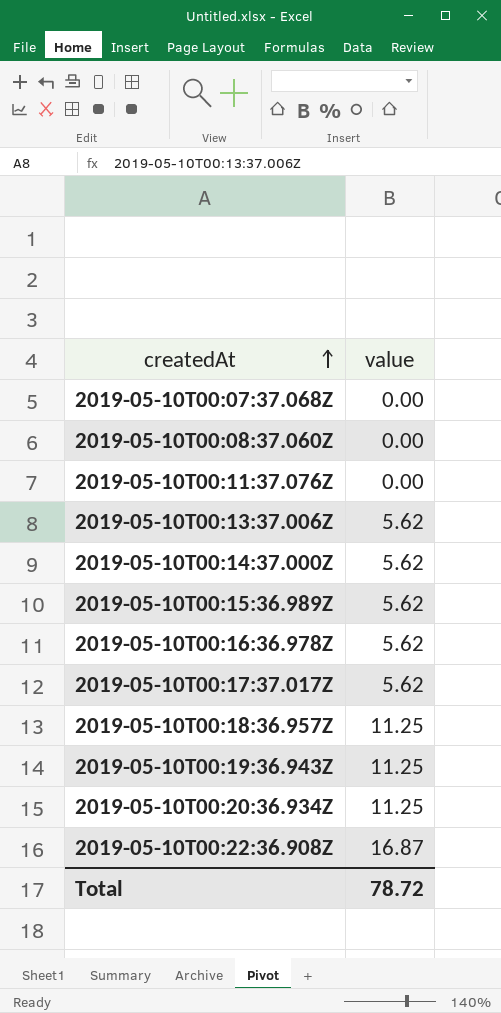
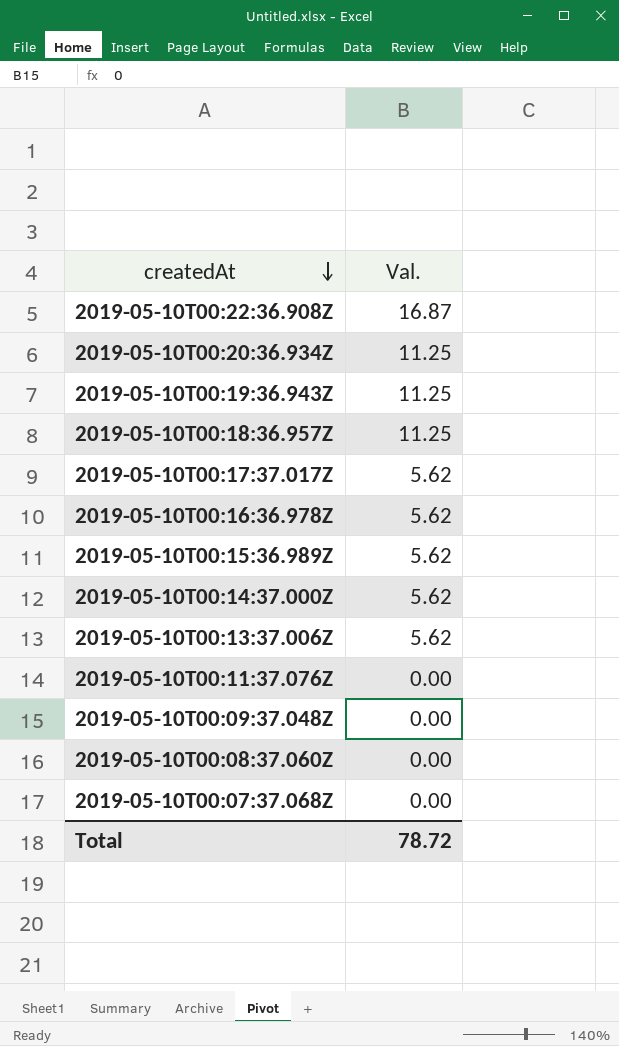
row order: createdAt ascending -> createdAt descending
column name: value -> Val.
row 2019-05-10T00:09:37.048Z: none -> 0.00

